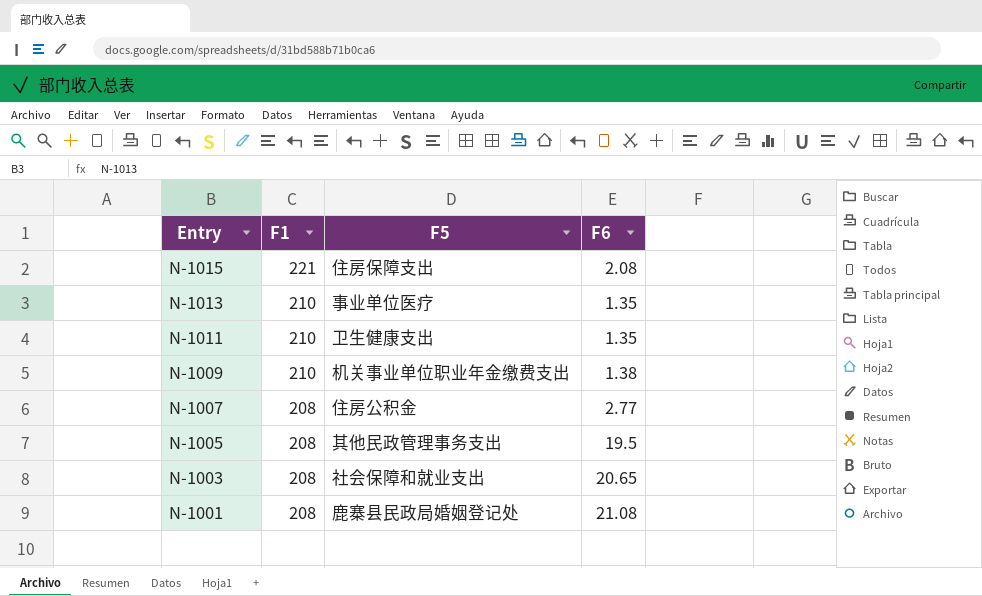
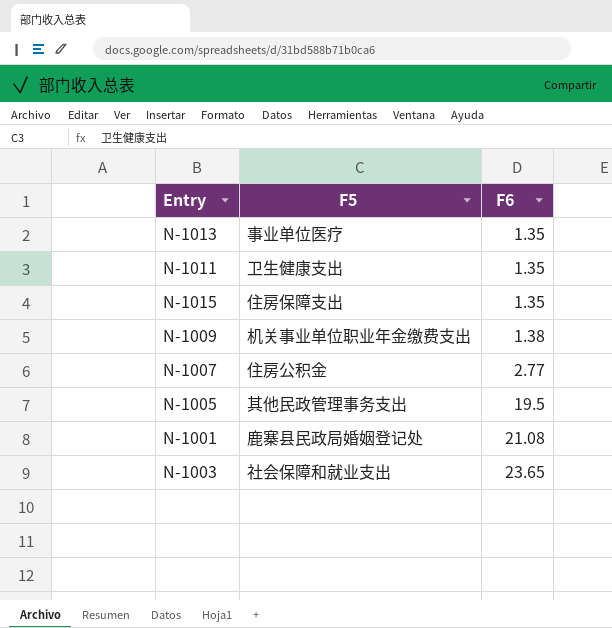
row order: Entry descending -> F6 ascending
column F1 | position: 2 -> none
N-1015 | F6: 2.08 -> 1.35
N-1003 | F6: 20.65 -> 23.65

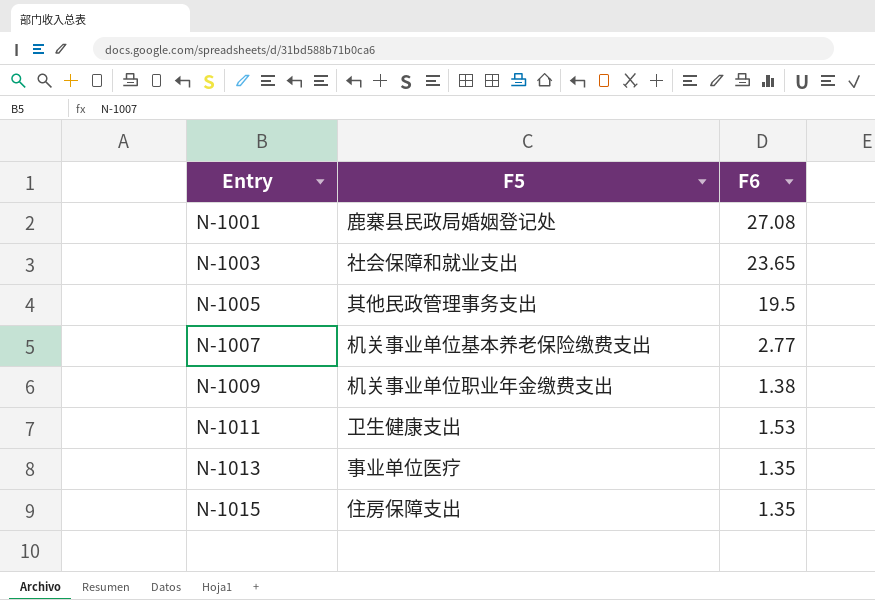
row order: F6 ascending -> Entry ascending
N-1001 | F6: 21.08 -> 27.08
N-1007 | F5: 住房公积金 -> 机关事业单位基本养老保险缴费支出
N-1011 | F6: 1.35 -> 1.53

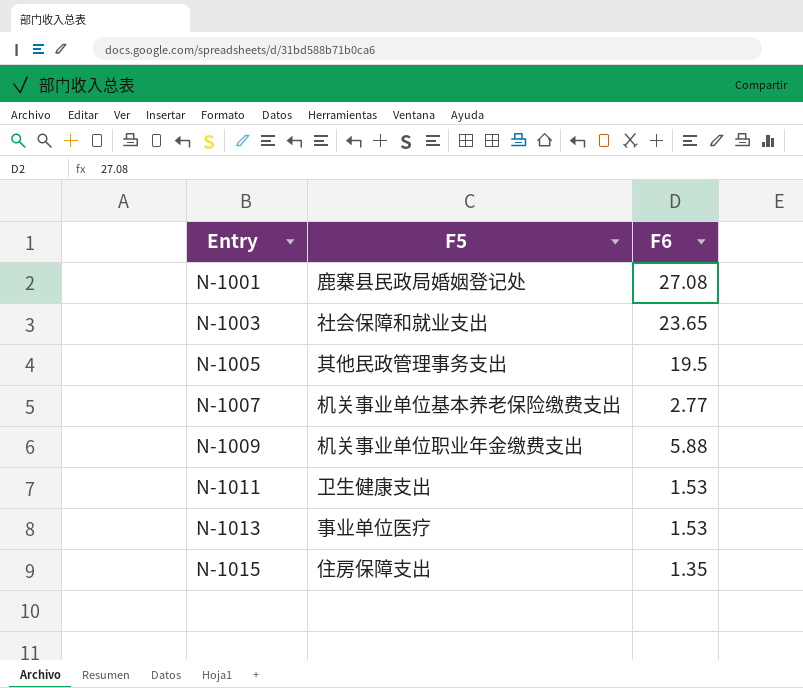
N-1009 | F6: 1.38 -> 5.88
N-1013 | F6: 1.35 -> 1.53

